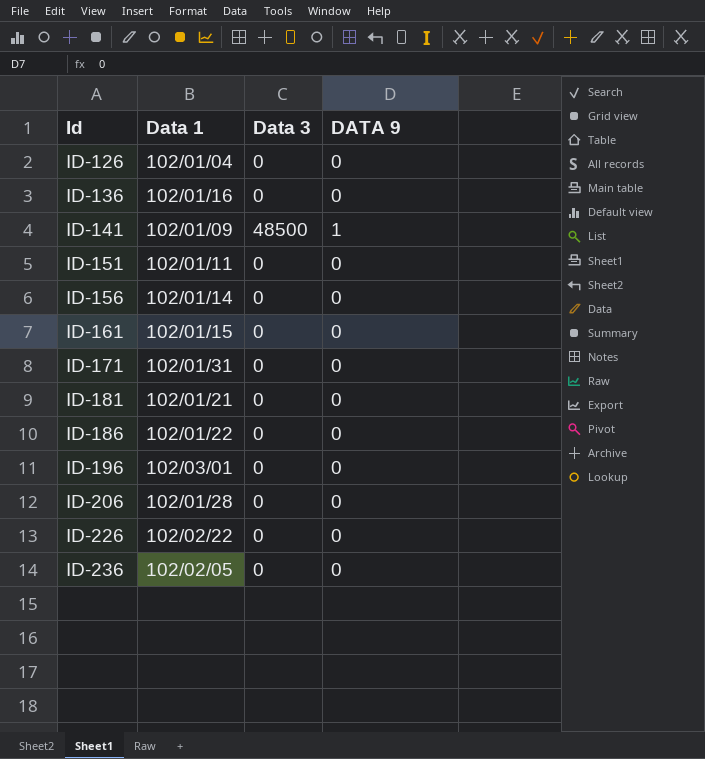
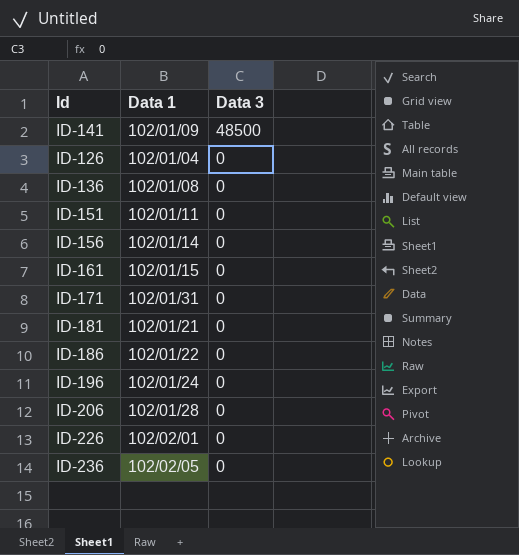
row order: Id ascending -> Data 3 descending
column DATA 9 | position: 4 -> none
ID-136 | Data 1: 102/01/16 -> 102/01/08
ID-196 | Data 1: 102/03/01 -> 102/01/24
ID-226 | Data 1: 102/02/22 -> 102/02/01

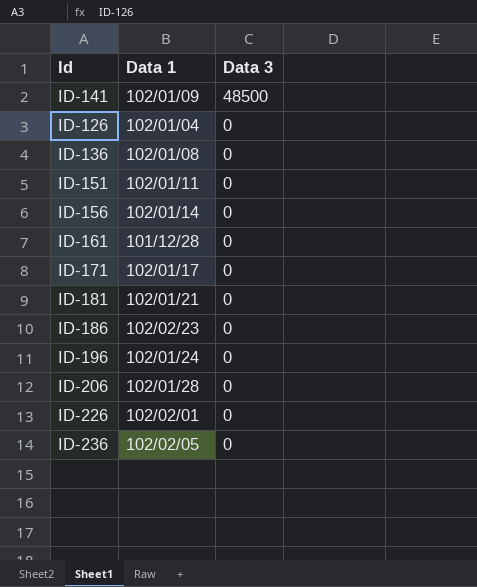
ID-161 | Data 1: 102/01/15 -> 101/12/28
ID-171 | Data 1: 102/01/31 -> 102/01/17
ID-186 | Data 1: 102/01/22 -> 102/02/23

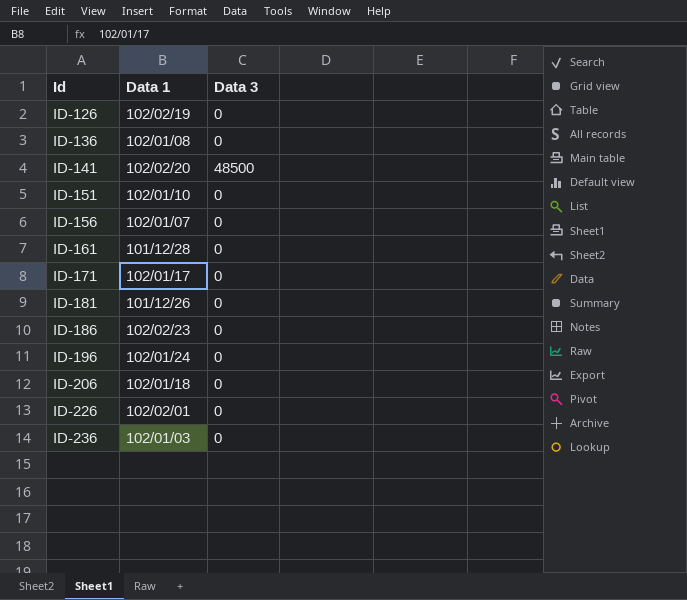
row order: Data 3 descending -> Id ascending
ID-126 | Data 1: 102/01/04 -> 102/02/19
ID-141 | Data 1: 102/01/09 -> 102/02/20
ID-151 | Data 1: 102/01/11 -> 102/01/10
ID-156 | Data 1: 102/01/14 -> 102/01/07
ID-181 | Data 1: 102/01/21 -> 101/12/26
ID-206 | Data 1: 102/01/28 -> 102/01/18
ID-236 | Data 1: 102/02/05 -> 102/01/03

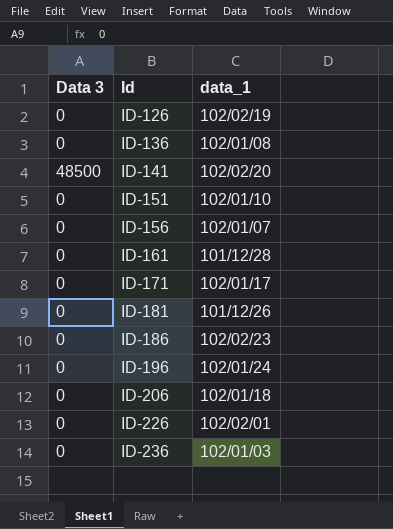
column Data 3 | position: 3 -> 1
column name: Data 1 -> data_1

